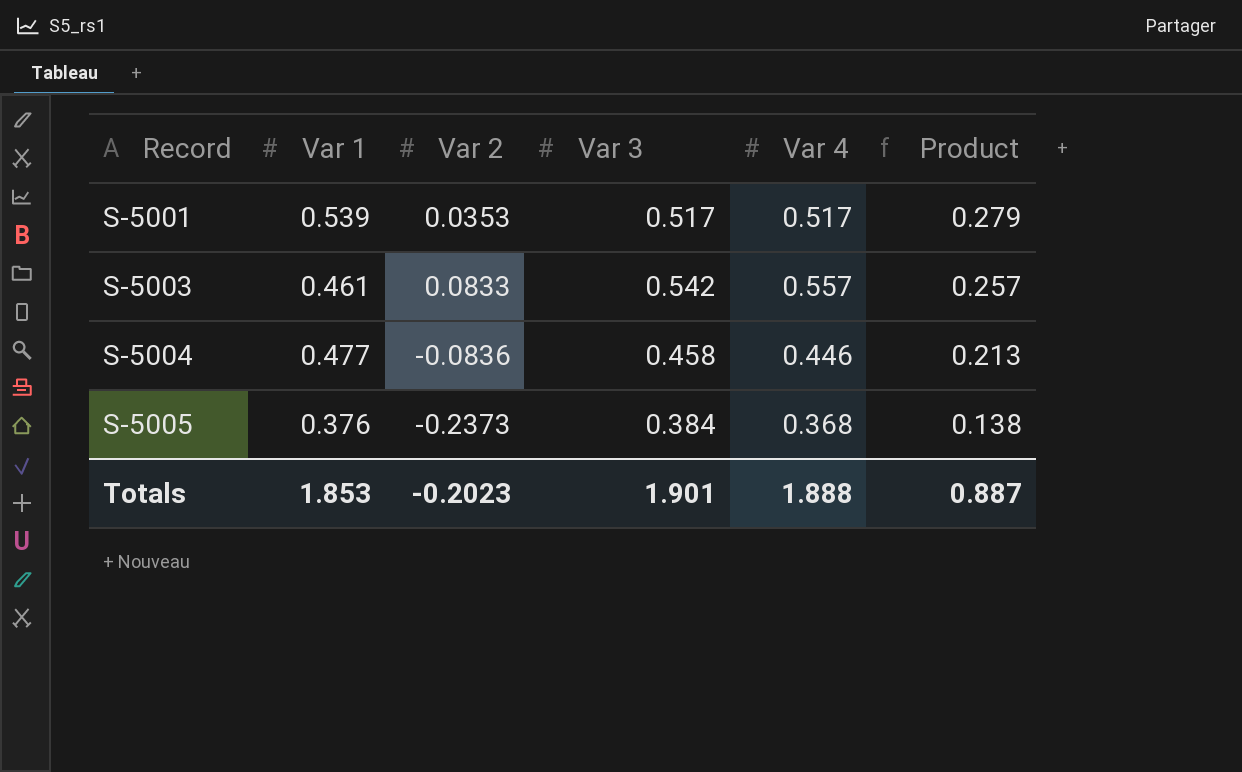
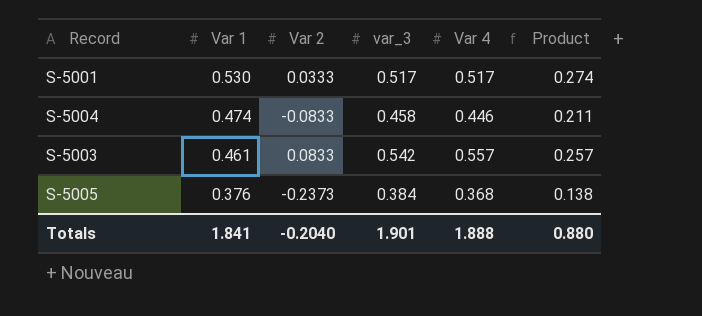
row order: Record ascending -> Var 1 descending
column name: Var 3 -> var_3
S-5001 | Var 1: 0.539 -> 0.530
S-5001 | Var 2: 0.0353 -> 0.0333
S-5001 | Product: 0.279 -> 0.274
S-5004 | Var 1: 0.477 -> 0.474
S-5004 | Var 2: -0.0836 -> -0.0833
S-5004 | Product: 0.213 -> 0.211
Totals | Var 1: 1.853 -> 1.841
Totals | Var 2: -0.2023 -> -0.2040
Totals | Product: 0.887 -> 0.880

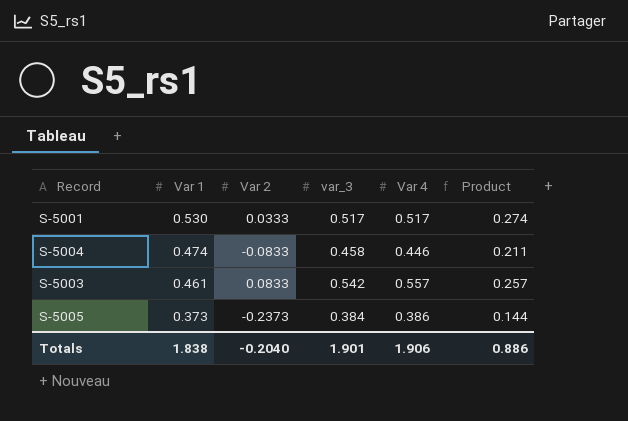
S-5005 | Var 1: 0.376 -> 0.373
S-5005 | Var 4: 0.368 -> 0.386
S-5005 | Product: 0.138 -> 0.144
Totals | Var 1: 1.841 -> 1.838
Totals | Var 4: 1.888 -> 1.906
Totals | Product: 0.880 -> 0.886

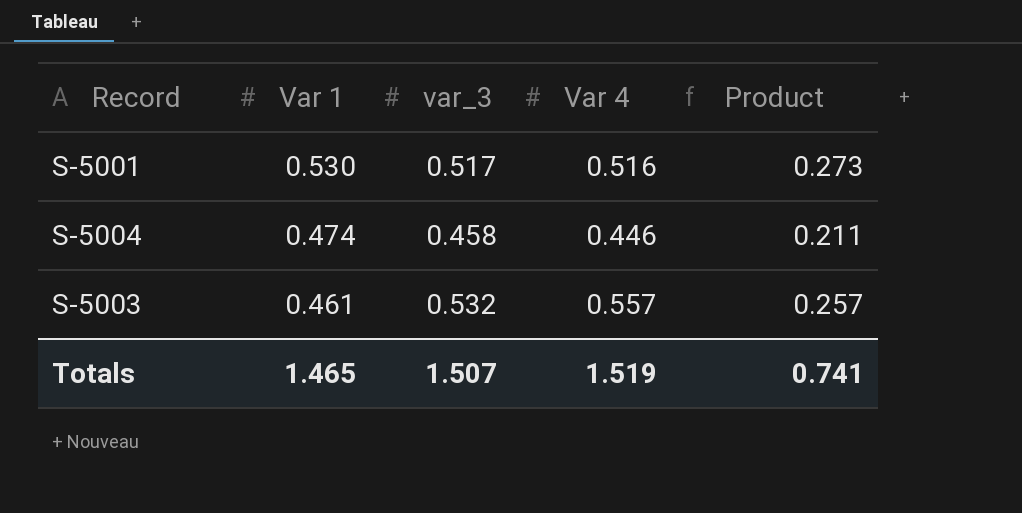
column Var 2 | position: 3 -> none
row S-5005: 0.373 | -0.2373 | 0.384 | 0.386 | 0.144 -> none
S-5001 | Var 4: 0.517 -> 0.516
S-5001 | Product: 0.274 -> 0.273
S-5003 | var_3: 0.542 -> 0.532
Totals | Var 1: 1.838 -> 1.465
Totals | var_3: 1.901 -> 1.507
Totals | Var 4: 1.906 -> 1.519
Totals | Product: 0.886 -> 0.741

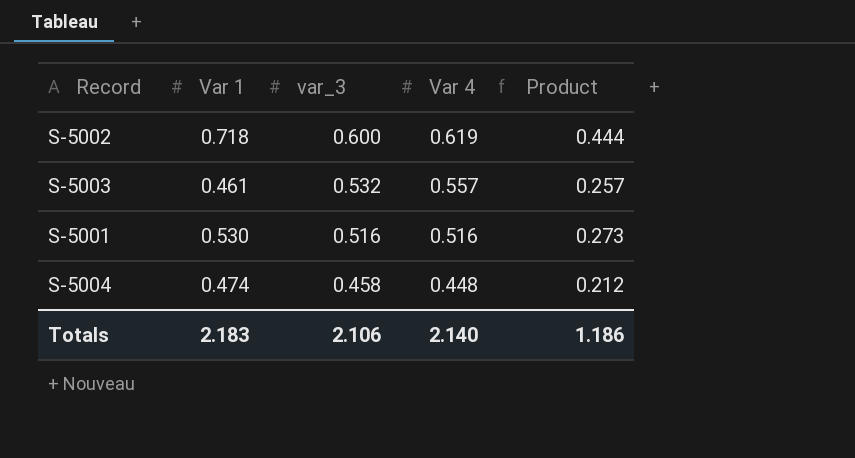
row order: Var 1 descending -> var_3 descending
row S-5002: none -> 0.718 | 0.600 | 0.619 | 0.444
S-5001 | var_3: 0.517 -> 0.516
S-5004 | Var 4: 0.446 -> 0.448
S-5004 | Product: 0.211 -> 0.212
Totals | Var 1: 1.465 -> 2.183
Totals | var_3: 1.507 -> 2.106
Totals | Var 4: 1.519 -> 2.140
Totals | Product: 0.741 -> 1.186

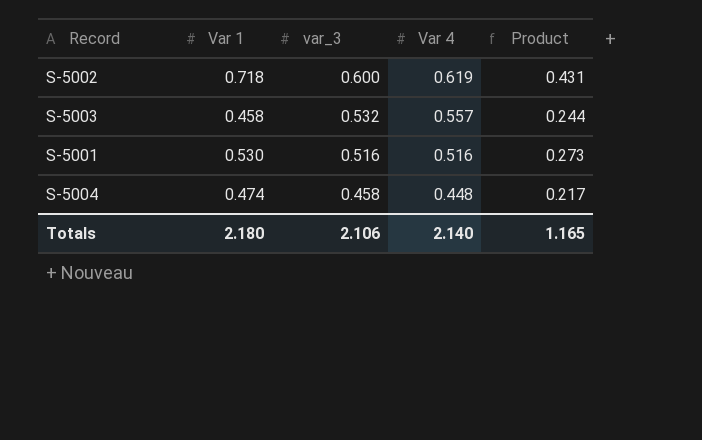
column Product | formula: [Var 1] * [Var 4] -> [Var 1] * [var_3]
S-5003 | Var 1: 0.461 -> 0.458
Totals | Var 1: 2.183 -> 2.180
Totals | Product: 1.186 -> 1.165

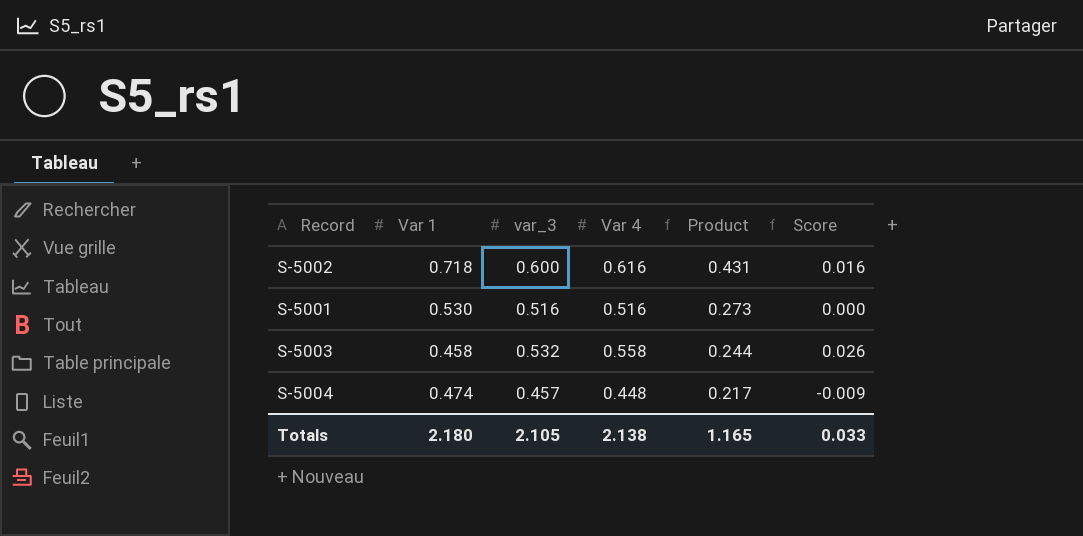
row order: var_3 descending -> Product descending
column Score | formula: none -> [Var 4] - [var_3]
S-5002 | Var 4: 0.619 -> 0.616
S-5003 | Var 4: 0.557 -> 0.558
S-5004 | var_3: 0.458 -> 0.457
Totals | var_3: 2.106 -> 2.105
Totals | Var 4: 2.140 -> 2.138

